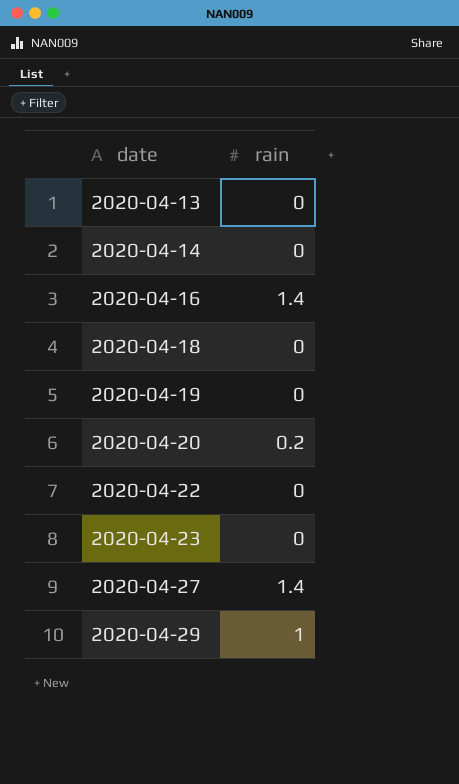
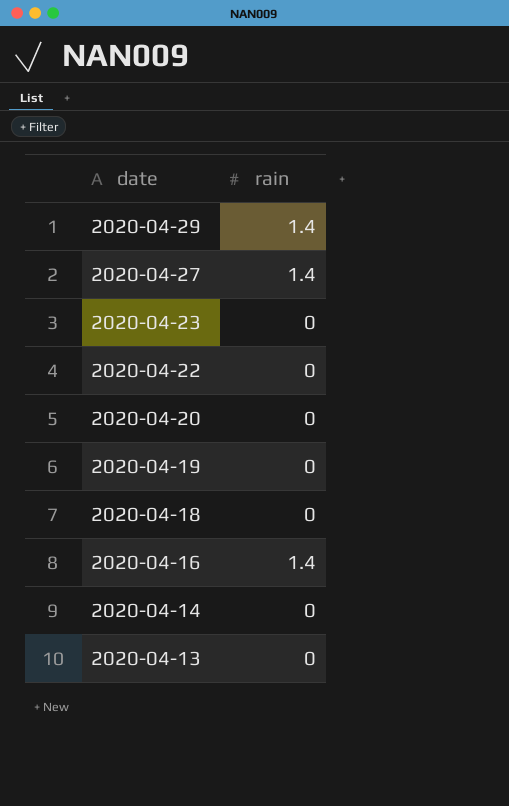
row order: date ascending -> date descending
2020-04-29 | rain: 1 -> 1.4
2020-04-20 | rain: 0.2 -> 0

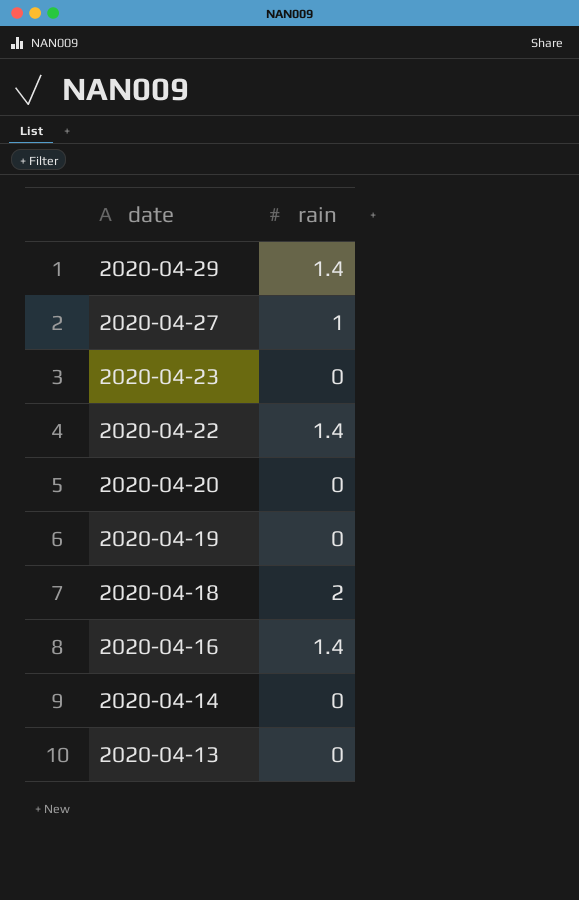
2020-04-27 | rain: 1.4 -> 1
2020-04-22 | rain: 0 -> 1.4
2020-04-18 | rain: 0 -> 2

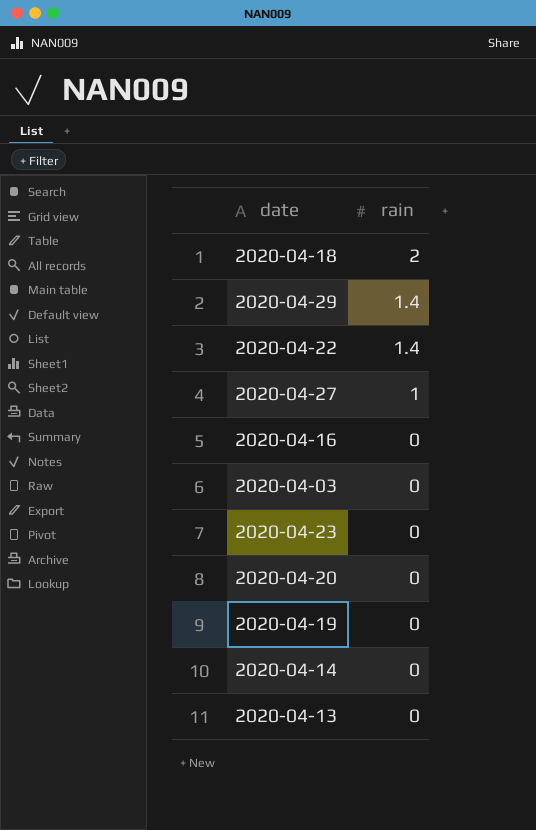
row order: date descending -> rain descending
2020-04-16 | rain: 1.4 -> 0
row 2020-04-03: none -> 0

